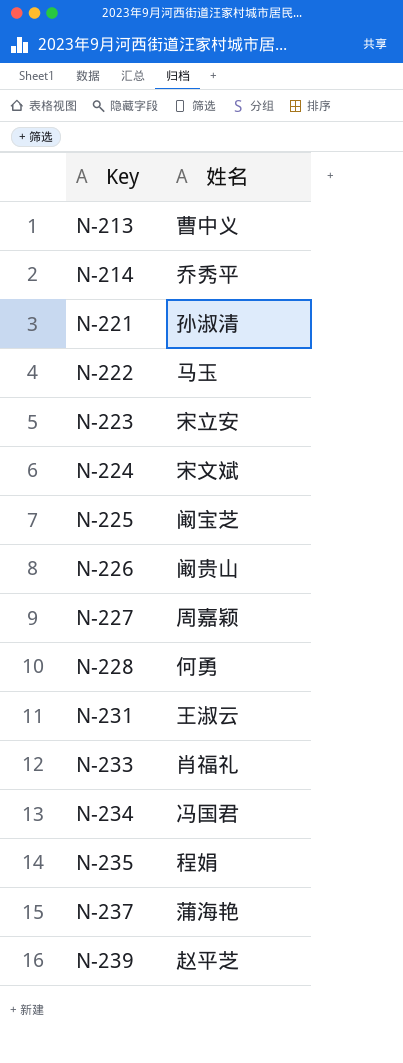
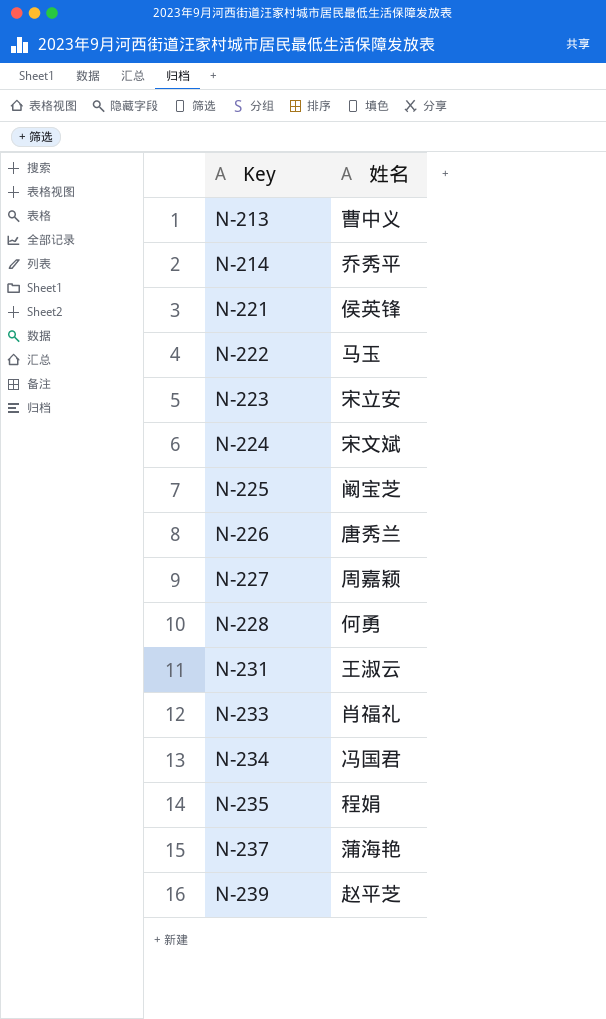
N-221 | 姓名: 孙淑清 -> 侯英锋
N-226 | 姓名: 阚贵山 -> 唐秀兰

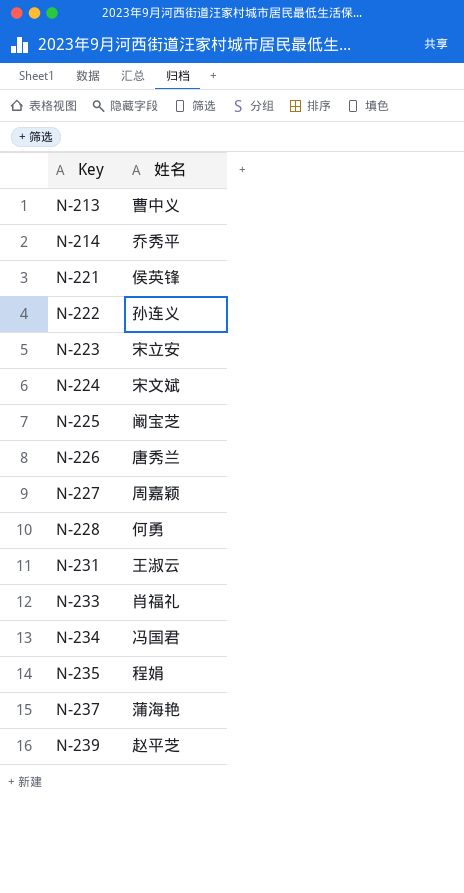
N-222 | 姓名: 马玉 -> 孙连义

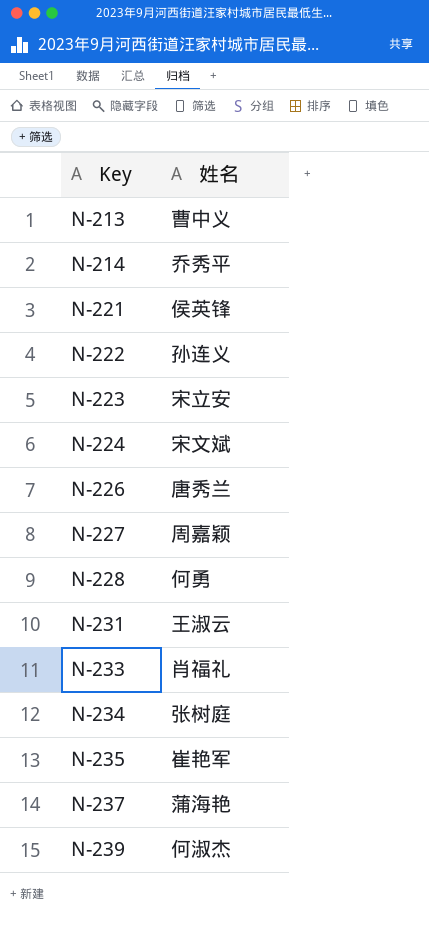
row N-225: 阚宝芝 -> none
N-234 | 姓名: 冯国君 -> 张树庭
N-235 | 姓名: 程娟 -> 崔艳军
N-239 | 姓名: 赵平芝 -> 何淑杰

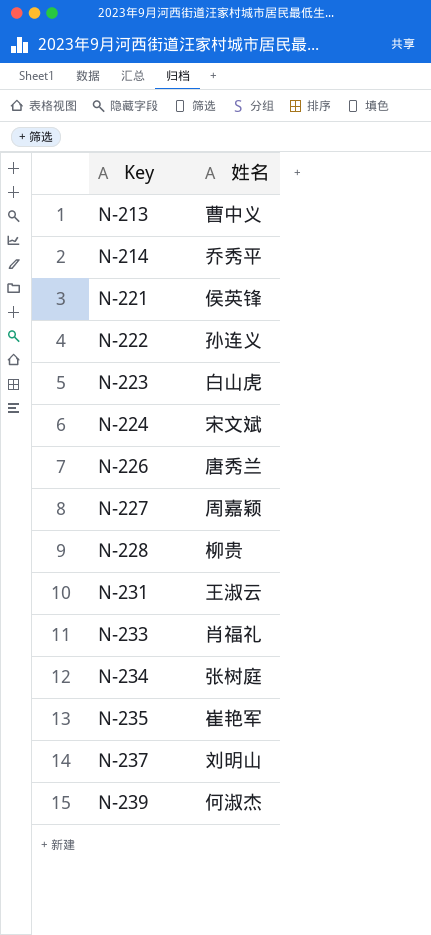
N-223 | 姓名: 宋立安 -> 白山虎
N-228 | 姓名: 何勇 -> 柳贵
N-237 | 姓名: 蒲海艳 -> 刘明山

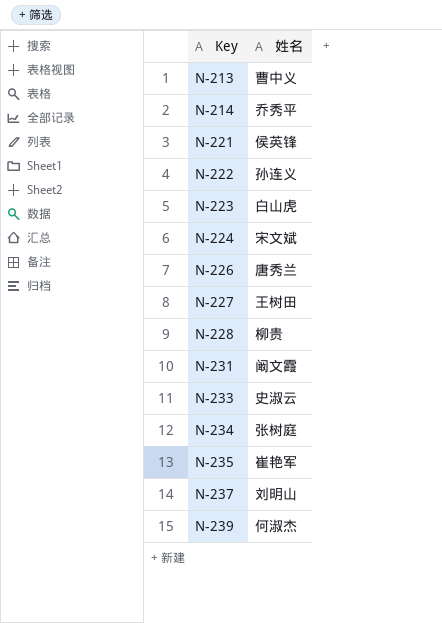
N-227 | 姓名: 周嘉颖 -> 王树田
N-231 | 姓名: 王淑云 -> 阚文霞
N-233 | 姓名: 肖福礼 -> 史淑云

